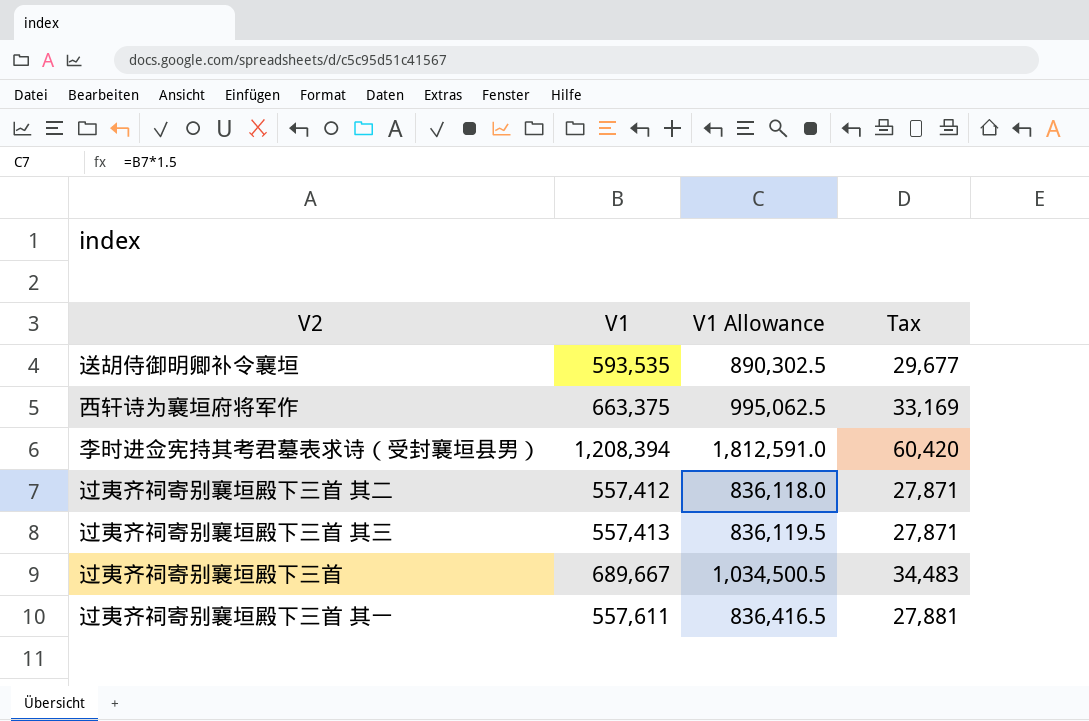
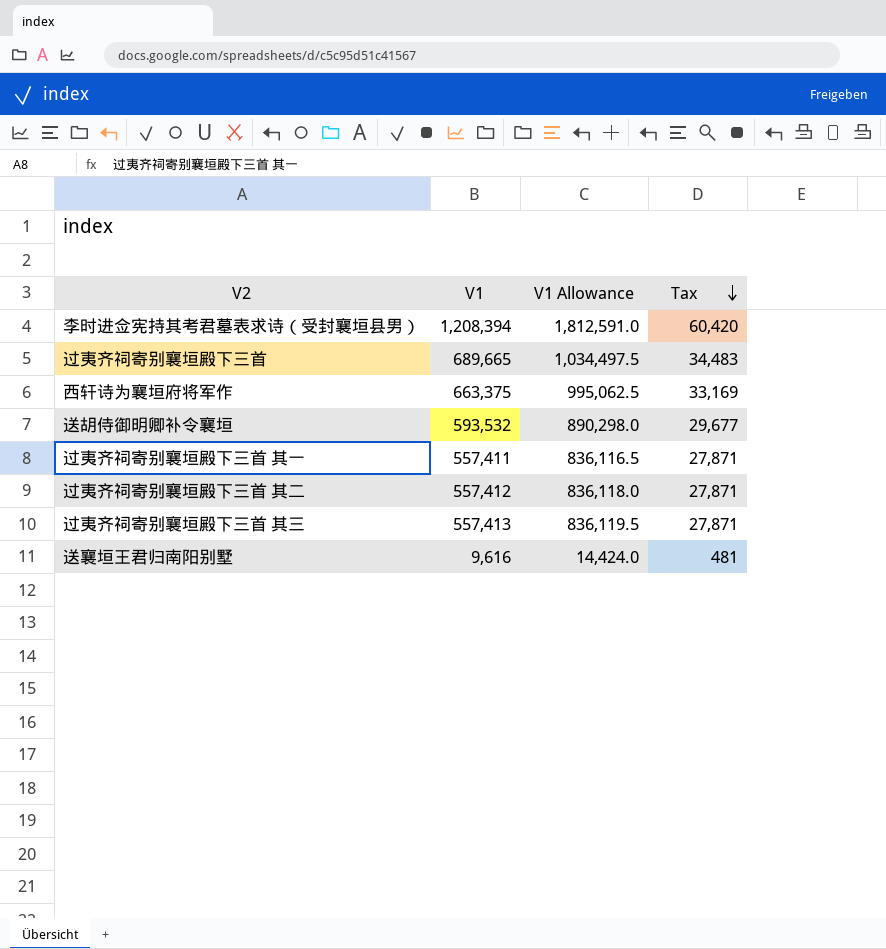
row order: none -> Tax descending
过夷齐祠寄别襄垣殿下三首 | V1: 689,667 -> 689,665
过夷齐祠寄别襄垣殿下三首 | V1 Allowance: 1,034,500.5 -> 1,034,497.5
送胡侍御明卿补令襄垣 | V1: 593,535 -> 593,532
送胡侍御明卿补令襄垣 | V1 Allowance: 890,302.5 -> 890,298.0
过夷齐祠寄别襄垣殿下三首 其一 | V1: 557,611 -> 557,411
过夷齐祠寄别襄垣殿下三首 其一 | V1 Allowance: 836,416.5 -> 836,116.5
过夷齐祠寄别襄垣殿下三首 其一 | Tax: 27,881 -> 27,871
row 送襄垣王君归南阳别墅: none -> 9,616 | 14,424.0 | 481

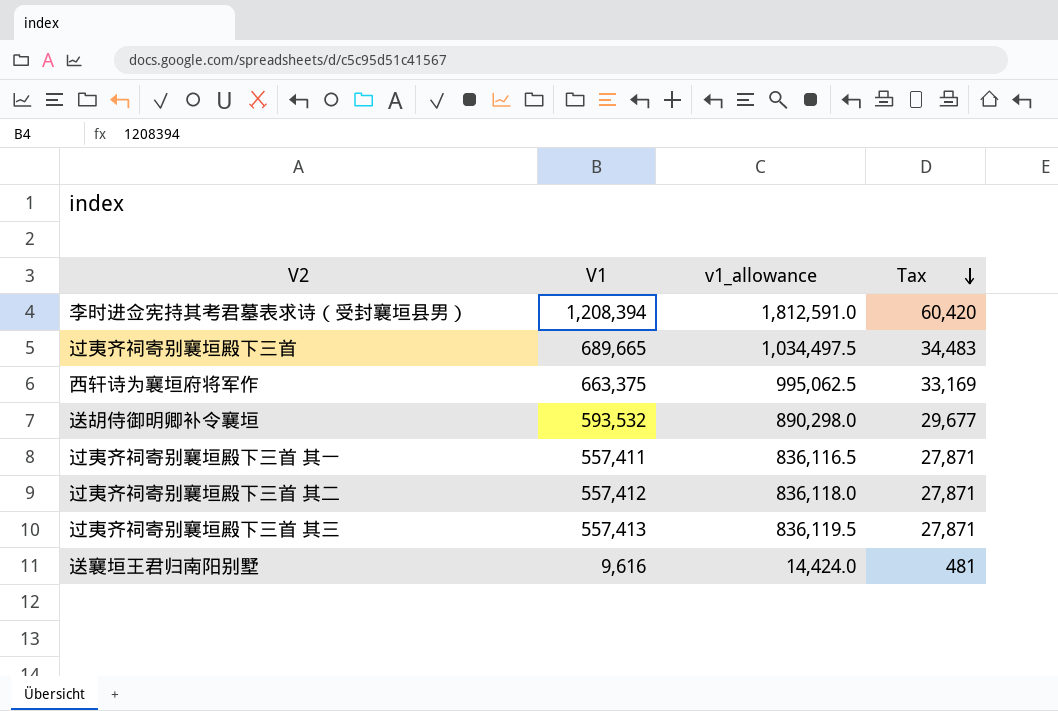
column name: V1 Allowance -> v1_allowance

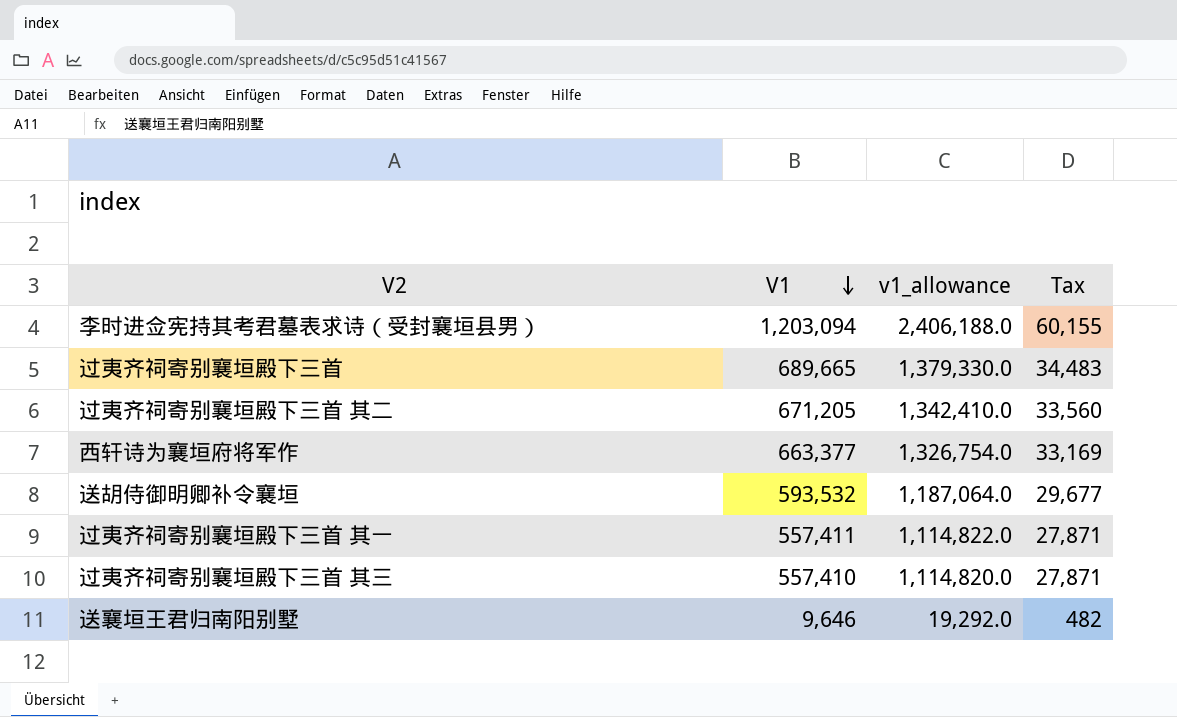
row order: Tax descending -> V1 descending
column v1_allowance | formula: [V1] * 1.5 -> [V1] * 2
李时进佥宪持其考君墓表求诗（受封襄垣县男） | V1: 1,208,394 -> 1,203,094
李时进佥宪持其考君墓表求诗（受封襄垣县男） | Tax: 60,420 -> 60,155
过夷齐祠寄别襄垣殿下三首 其二 | V1: 557,412 -> 671,205
过夷齐祠寄别襄垣殿下三首 其二 | Tax: 27,871 -> 33,560
西轩诗为襄垣府将军作 | V1: 663,375 -> 663,377
过夷齐祠寄别襄垣殿下三首 其三 | V1: 557,413 -> 557,410
送襄垣王君归南阳别墅 | V1: 9,616 -> 9,646
送襄垣王君归南阳别墅 | Tax: 481 -> 482

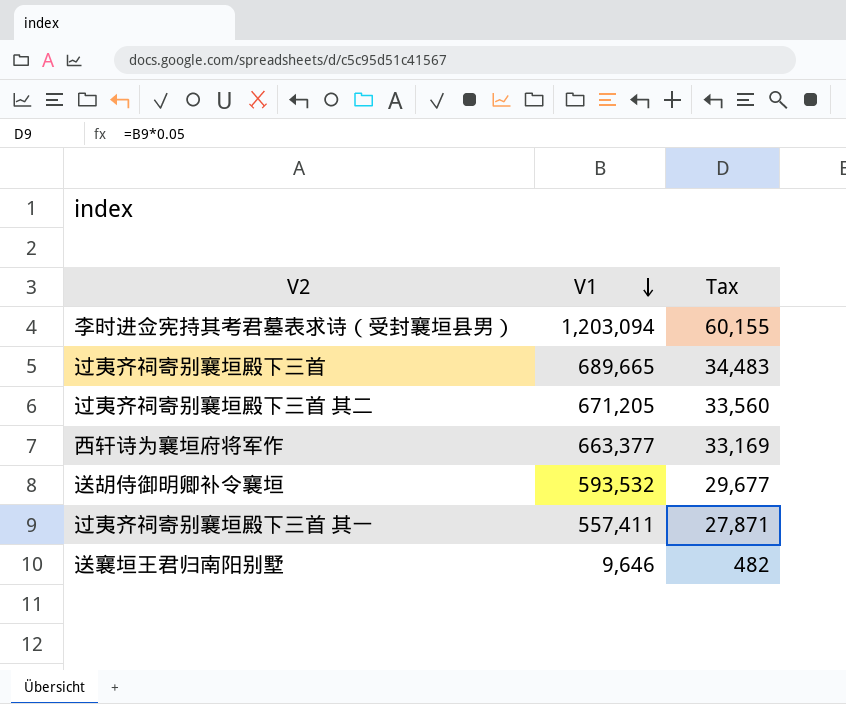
column v1_allowance | formula: [V1] * 2 -> none
row 过夷齐祠寄别襄垣殿下三首 其三: 557,410 | 1,114,820.0 | 27,871 -> none

